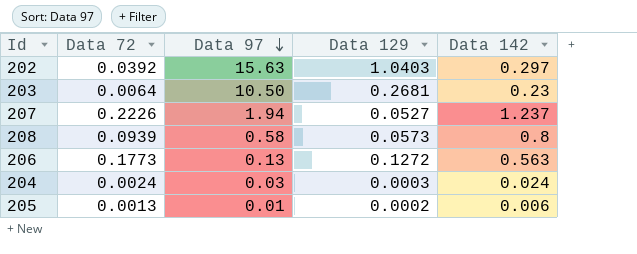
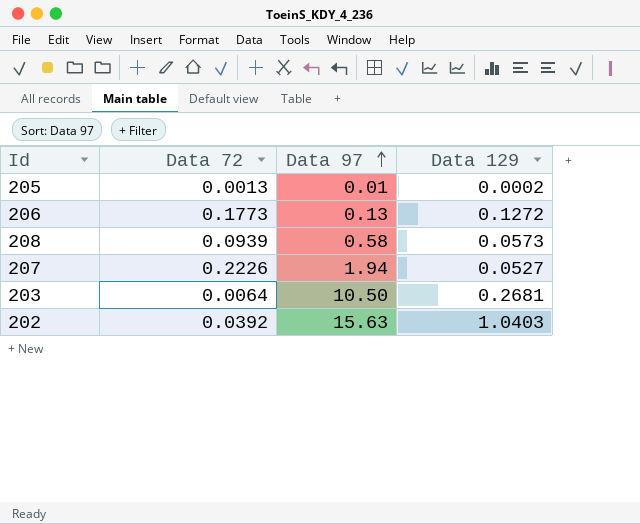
row order: Data 97 descending -> Data 97 ascending
column Data 142 | position: 5 -> none
row 204: 0.0024 | 0.03 | 0.0003 | 0.024 -> none

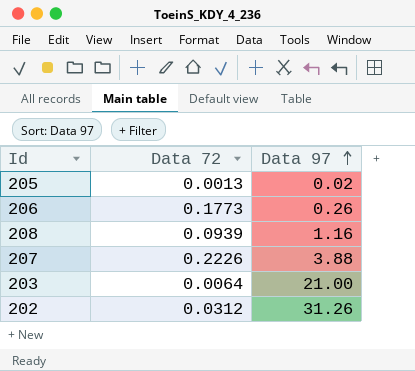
column Data 129 | position: 4 -> none
205 | Data 97: 0.01 -> 0.02
206 | Data 97: 0.13 -> 0.26
208 | Data 97: 0.58 -> 1.16
207 | Data 97: 1.94 -> 3.88
203 | Data 97: 10.50 -> 21.00
202 | Data 72: 0.0392 -> 0.0312
202 | Data 97: 15.63 -> 31.26

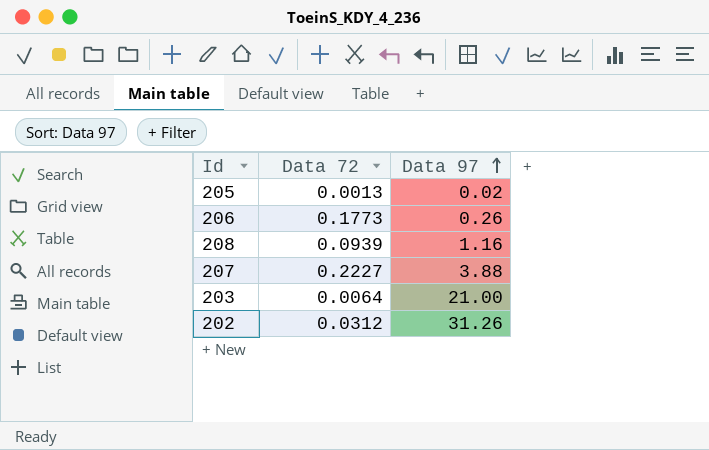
207 | Data 72: 0.2226 -> 0.2227

